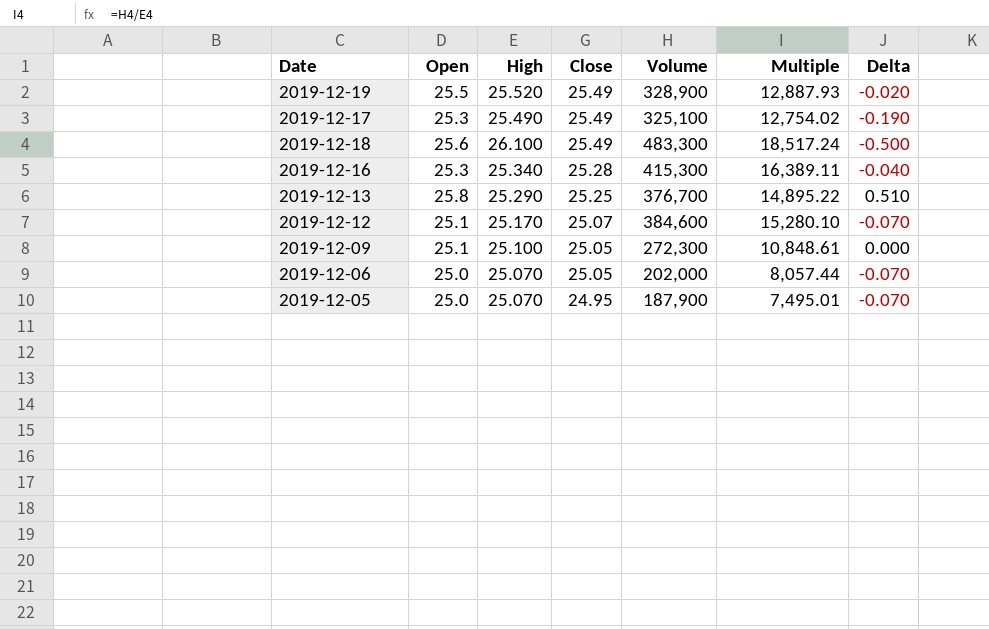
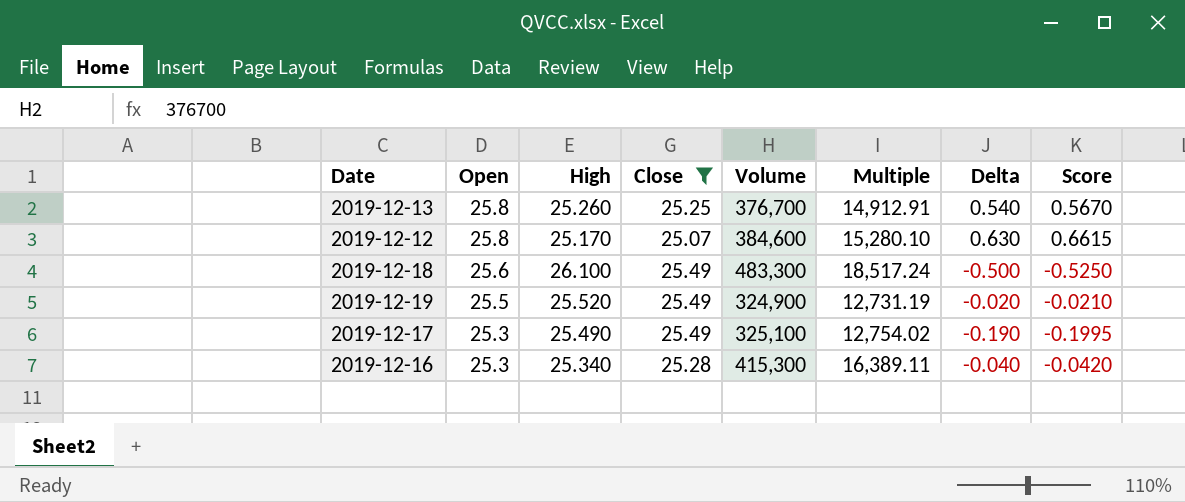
filter: none -> Close >= 25.07
row order: Close descending -> Open descending
column Score | formula: none -> [Delta] * 1.05
2019-12-13 | High: 25.290 -> 25.260
2019-12-13 | Multiple: 14,895.22 -> 14,912.91
2019-12-13 | Delta: 0.510 -> 0.540
2019-12-12 | Open: 25.1 -> 25.8
2019-12-12 | Delta: -0.070 -> 0.630
2019-12-19 | Volume: 328,900 -> 324,900
2019-12-19 | Multiple: 12,887.93 -> 12,731.19

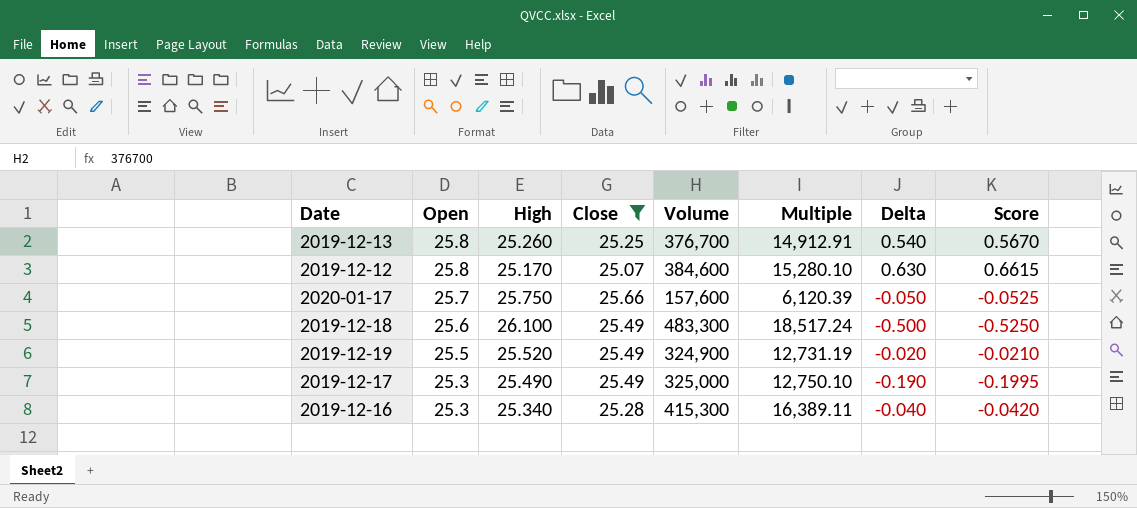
row 2020-01-17: none -> 25.7 | 25.750 | 25.66 | 157,600 | 6,120.39 | -0.050 | -0.0525
2019-12-17 | Volume: 325,100 -> 325,000
2019-12-17 | Multiple: 12,754.02 -> 12,750.10

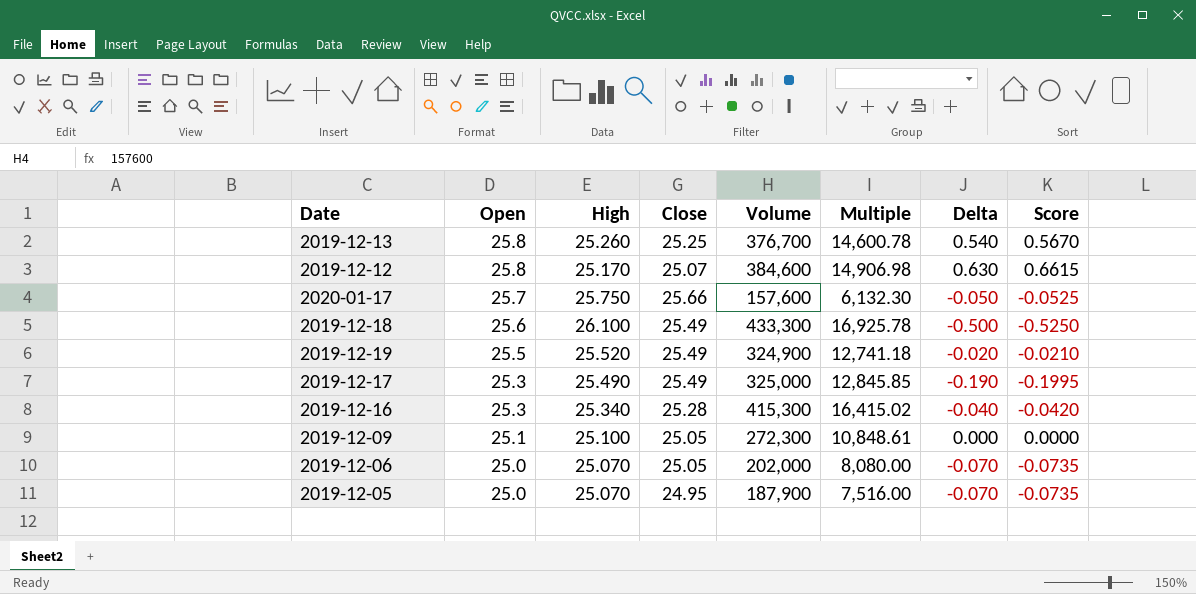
filter: Close >= 25.07 -> none
column Multiple | formula: [Volume] / [High] -> [Volume] / [Open]
2019-12-18 | Volume: 483,300 -> 433,300

